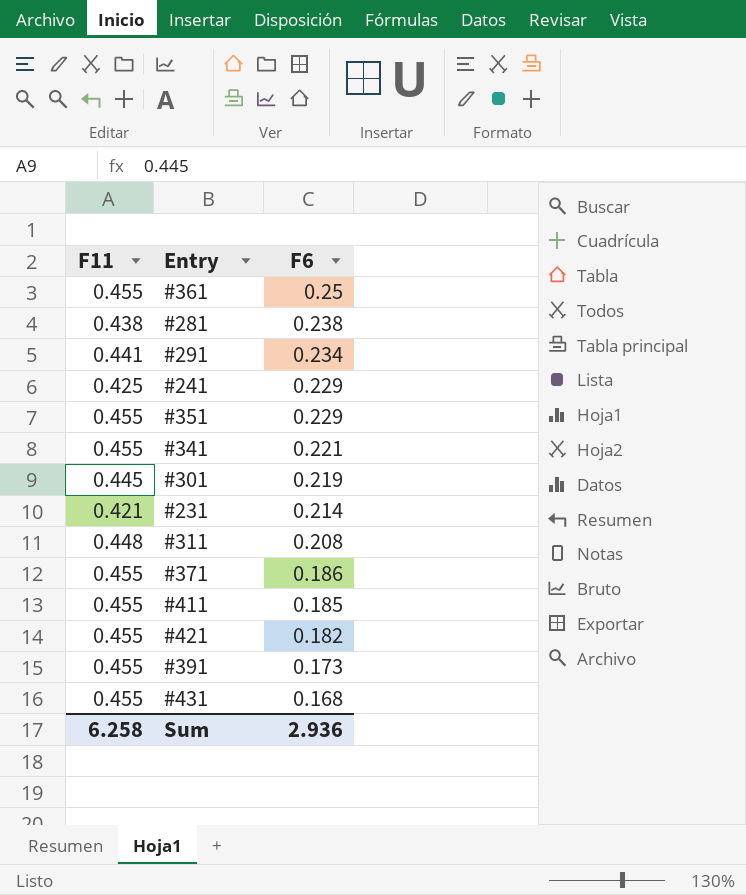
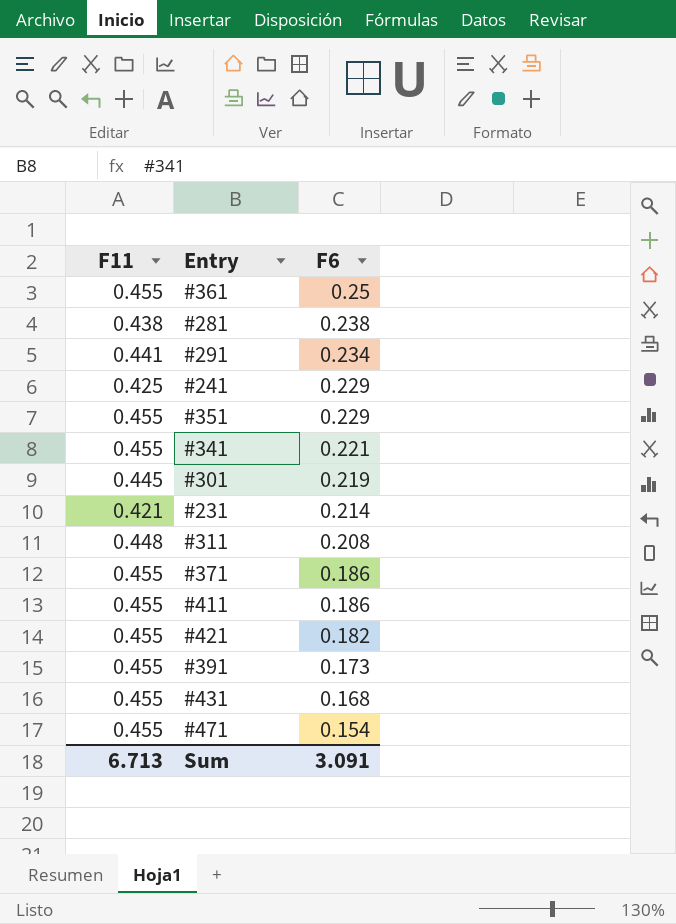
#411 | F6: 0.185 -> 0.186
row #471: none -> 0.455 | 0.154
Sum | F11: 6.258 -> 6.713
Sum | F6: 2.936 -> 3.091

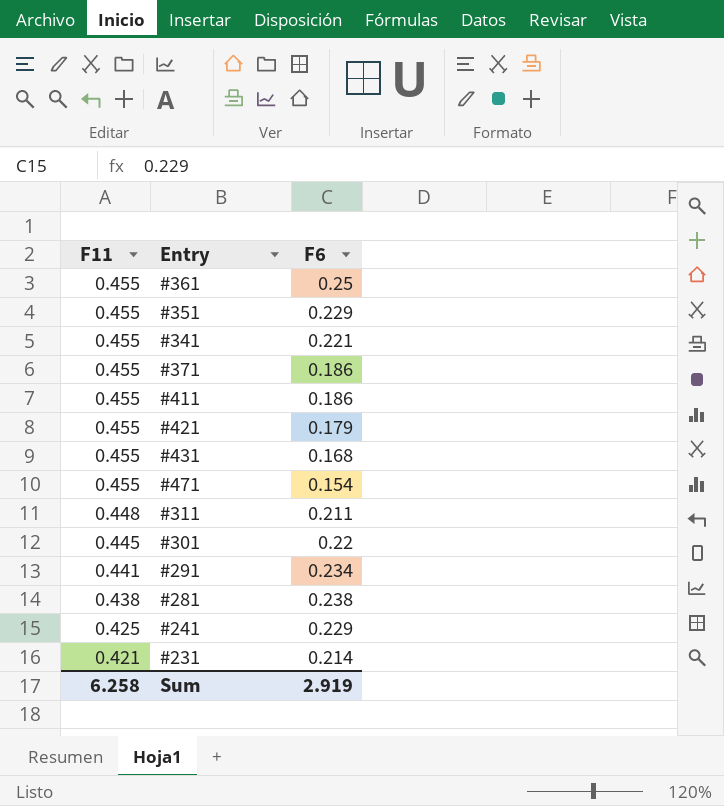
row order: F6 descending -> F11 descending
row #391: 0.455 | 0.173 -> none
#421 | F6: 0.182 -> 0.179
#311 | F6: 0.208 -> 0.211
#301 | F6: 0.219 -> 0.22
Sum | F11: 6.713 -> 6.258
Sum | F6: 3.091 -> 2.919

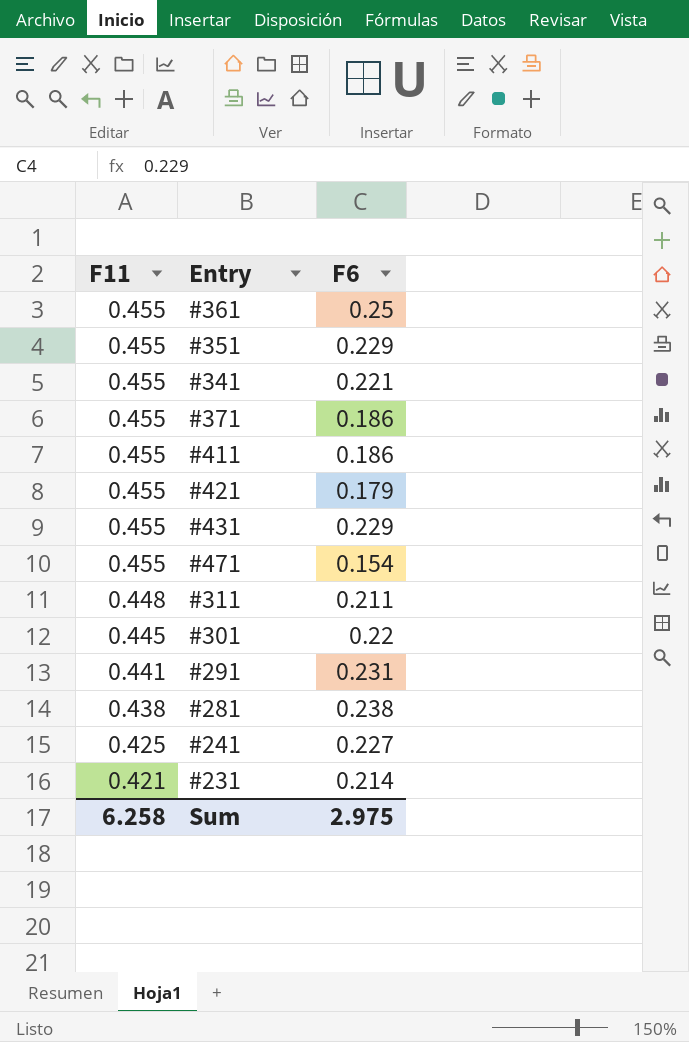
#431 | F6: 0.168 -> 0.229
#291 | F6: 0.234 -> 0.231
#241 | F6: 0.229 -> 0.227
Sum | F6: 2.919 -> 2.975

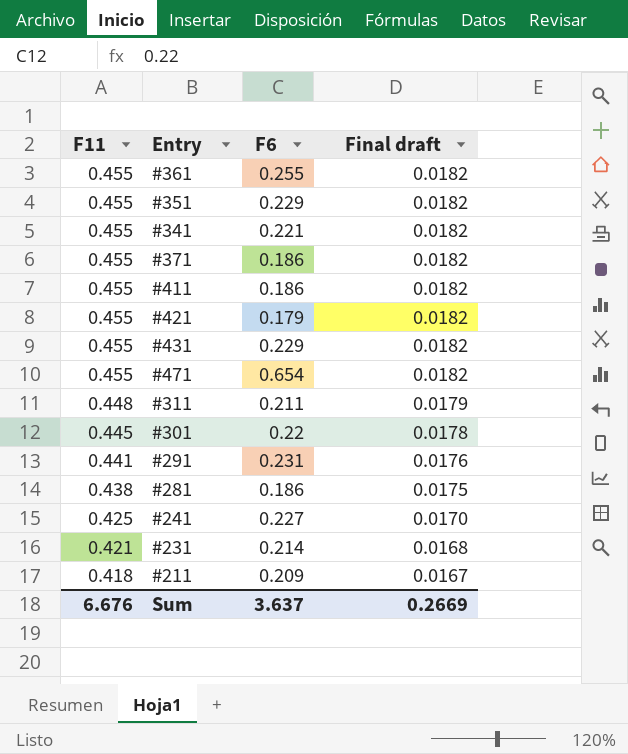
column Final draft | formula: none -> [F11] * 0.04
#361 | F6: 0.25 -> 0.255
#471 | F6: 0.154 -> 0.654
#281 | F6: 0.238 -> 0.186
row #211: none -> 0.418 | 0.209 | 0.0167
Sum | F11: 6.258 -> 6.676
Sum | F6: 2.975 -> 3.637

